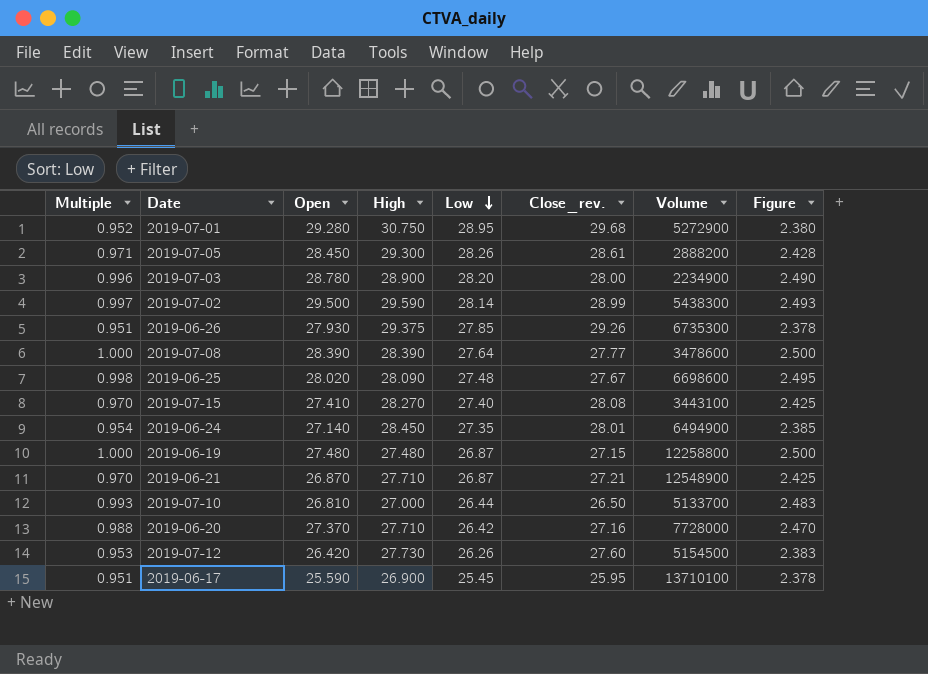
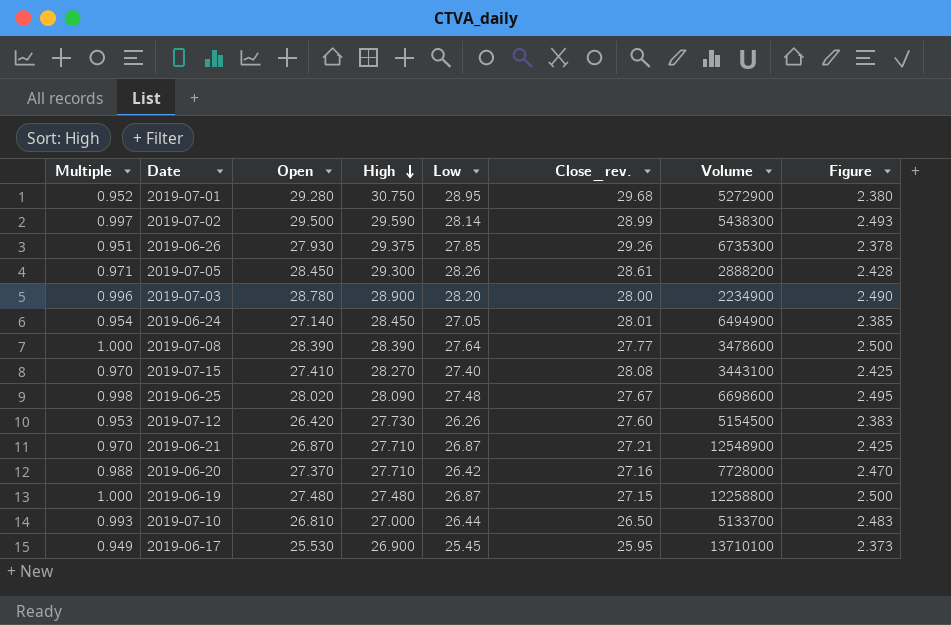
row order: Low descending -> High descending
2019-06-24 | Low: 27.35 -> 27.05
2019-06-17 | Multiple: 0.951 -> 0.949
2019-06-17 | Open: 25.590 -> 25.530
2019-06-17 | Figure: 2.378 -> 2.373

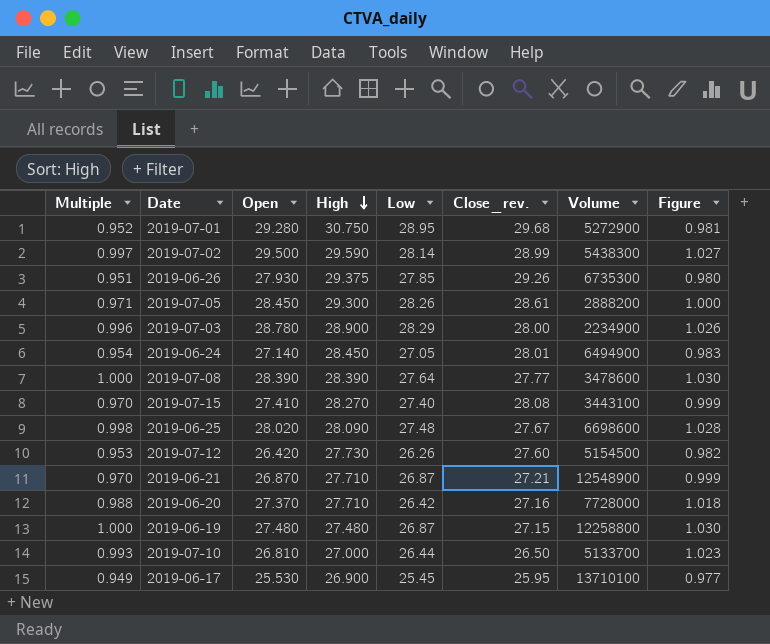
column Figure | formula: [Multiple] * 2.5 -> [Multiple] * 1.03
2019-07-03 | Low: 28.20 -> 28.29

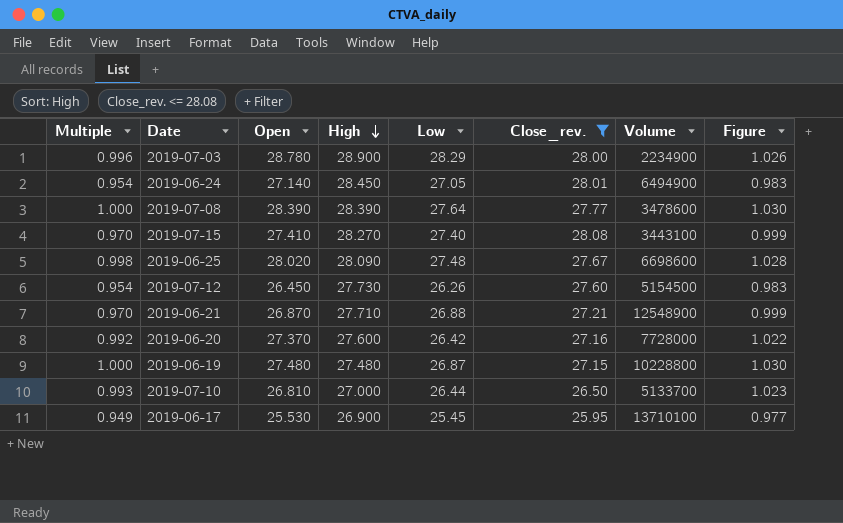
filter: none -> Close_rev. <= 28.08
2019-07-12 | Multiple: 0.953 -> 0.954
2019-07-12 | Open: 26.420 -> 26.450
2019-07-12 | Figure: 0.982 -> 0.983
2019-06-21 | Low: 26.87 -> 26.88
2019-06-20 | Multiple: 0.988 -> 0.992
2019-06-20 | High: 27.710 -> 27.600
2019-06-20 | Figure: 1.018 -> 1.022
2019-06-19 | Volume: 12258800 -> 10228800

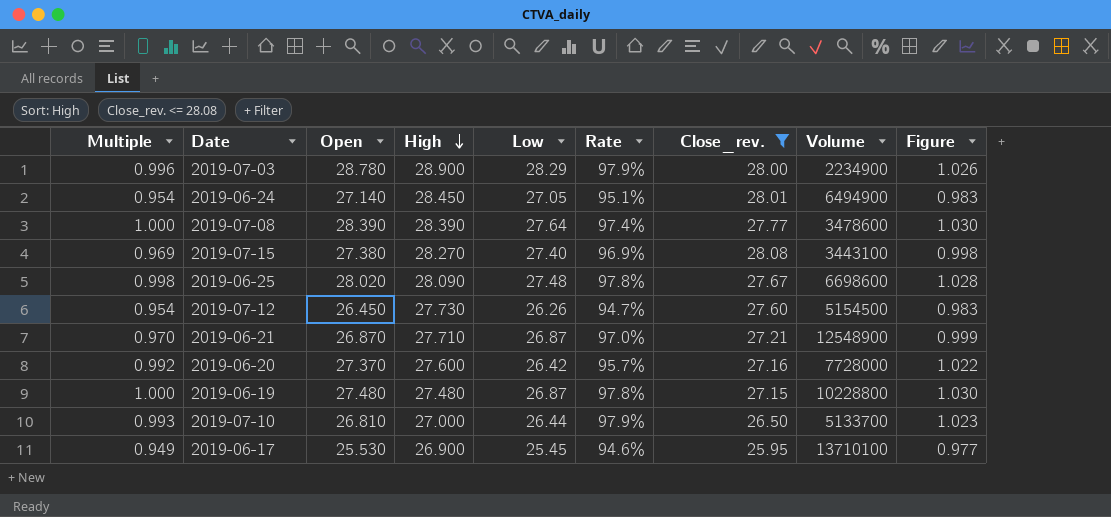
column Rate | formula: none -> [Low] / [High]
2019-07-15 | Multiple: 0.970 -> 0.969
2019-07-15 | Open: 27.410 -> 27.380
2019-07-15 | Figure: 0.999 -> 0.998
2019-06-21 | Low: 26.88 -> 26.87

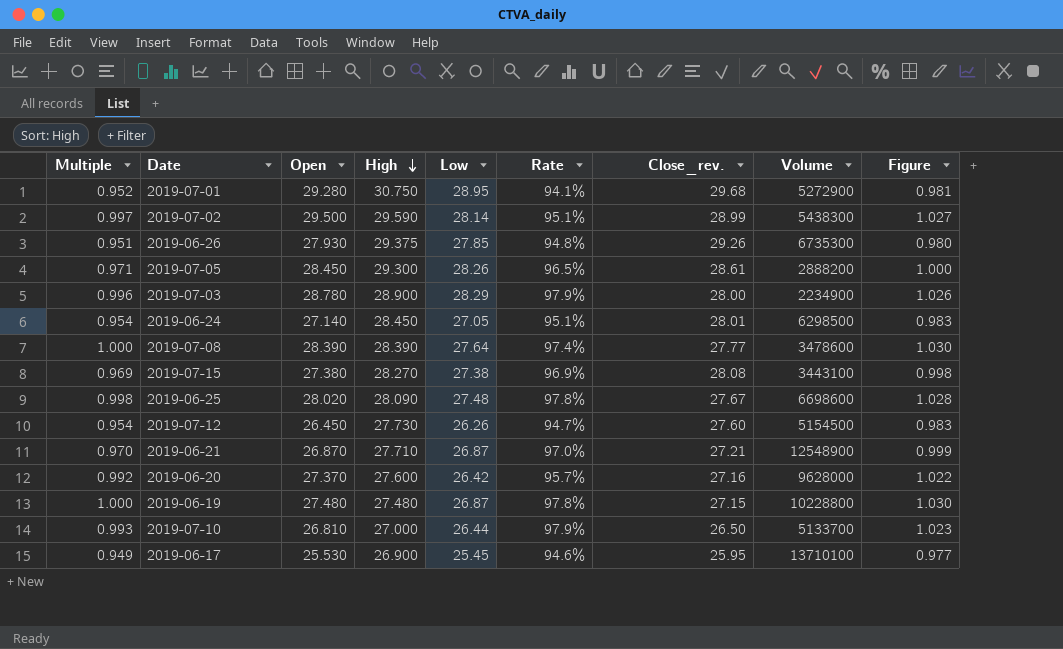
filter: Close_rev. <= 28.08 -> none
2019-06-24 | Volume: 6494900 -> 6298500
2019-07-15 | Low: 27.40 -> 27.38
2019-06-20 | Volume: 7728000 -> 9628000

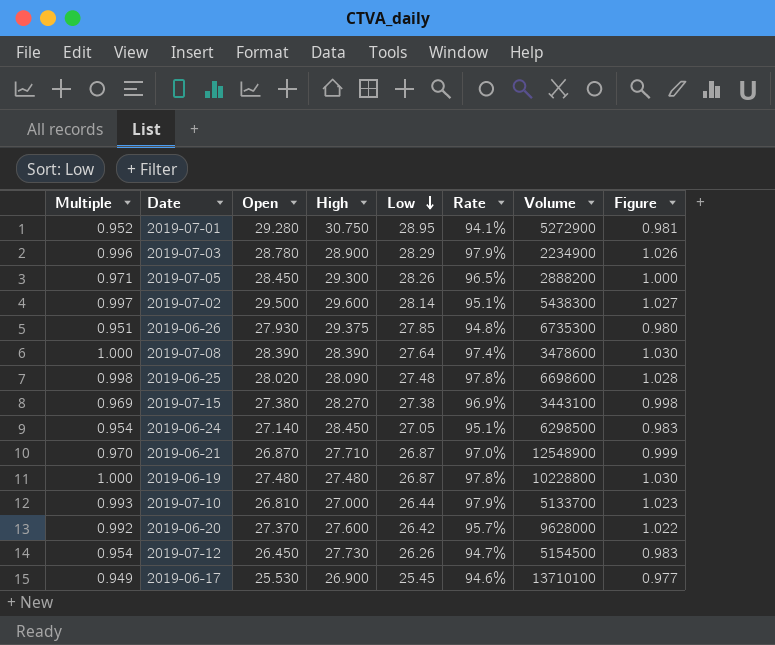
row order: High descending -> Low descending
column Close_rev. | position: 7 -> none
2019-07-02 | High: 29.590 -> 29.600

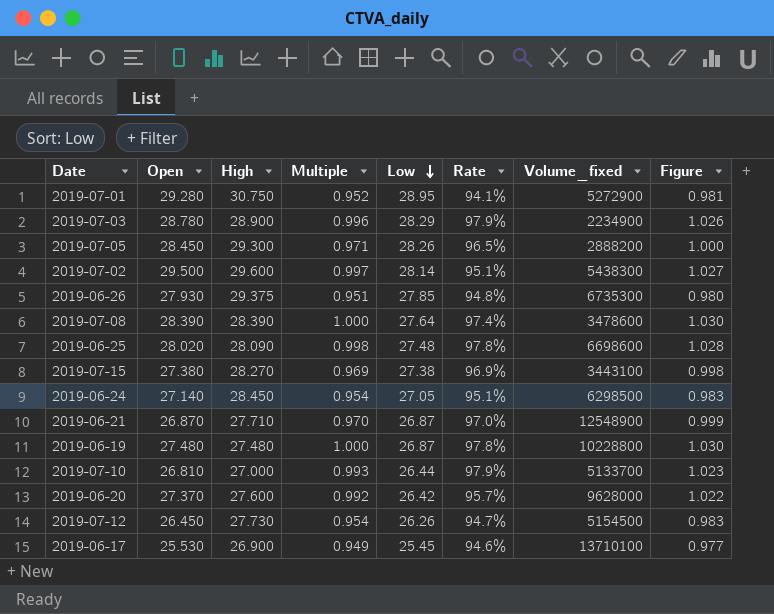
column Multiple | position: 1 -> 4
column name: Volume -> Volume_fixed

